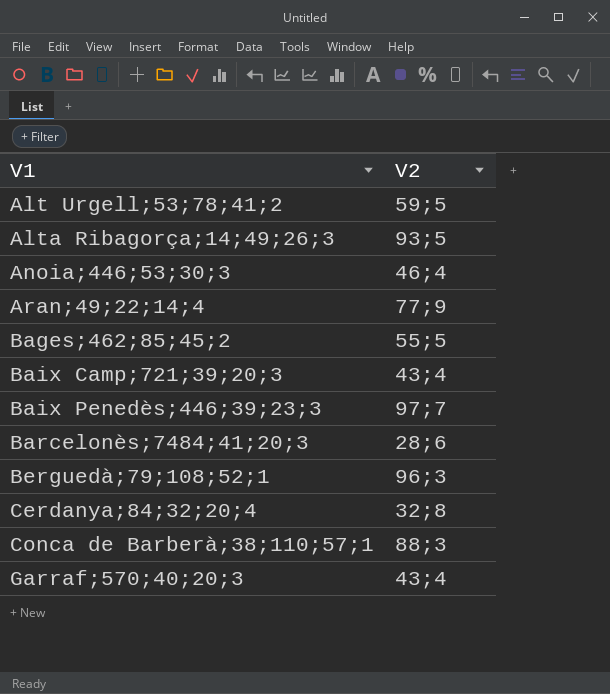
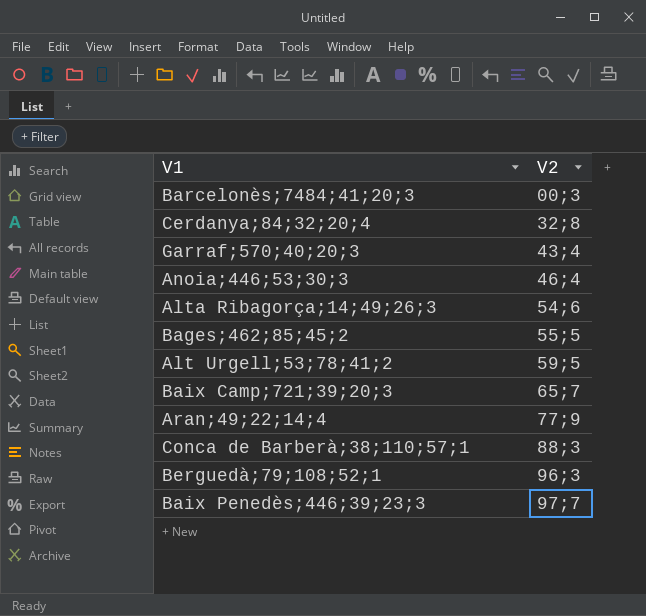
row order: V1 ascending -> V2 ascending
Barcelonès;7484;41;20;3 | V2: 28;6 -> 00;3
Alta Ribagorça;14;49;26;3 | V2: 93;5 -> 54;6
Baix Camp;721;39;20;3 | V2: 43;4 -> 65;7

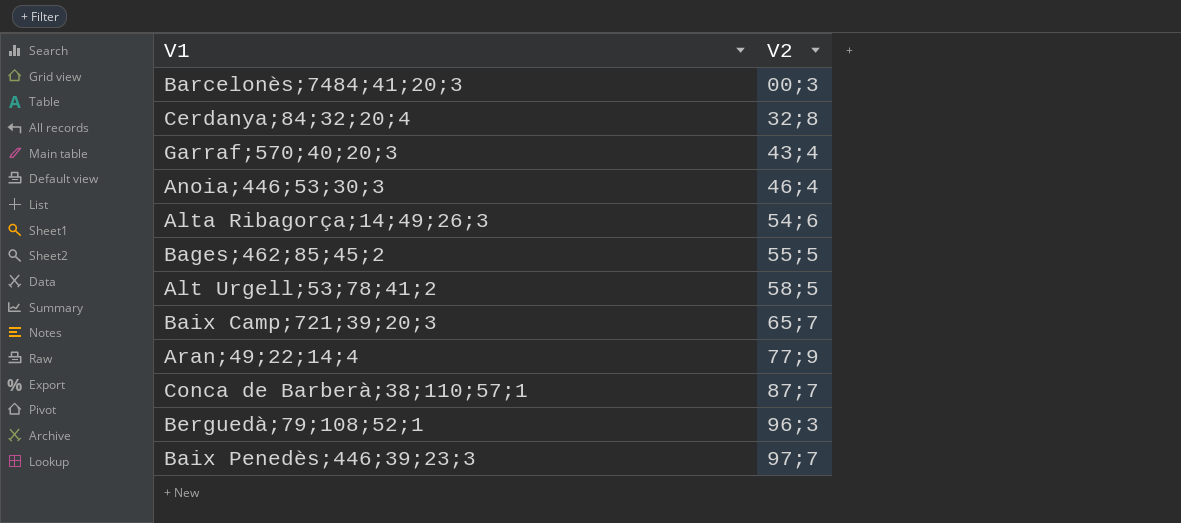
Alt Urgell;53;78;41;2 | V2: 59;5 -> 58;5
Conca de Barberà;38;110;57;1 | V2: 88;3 -> 87;7

